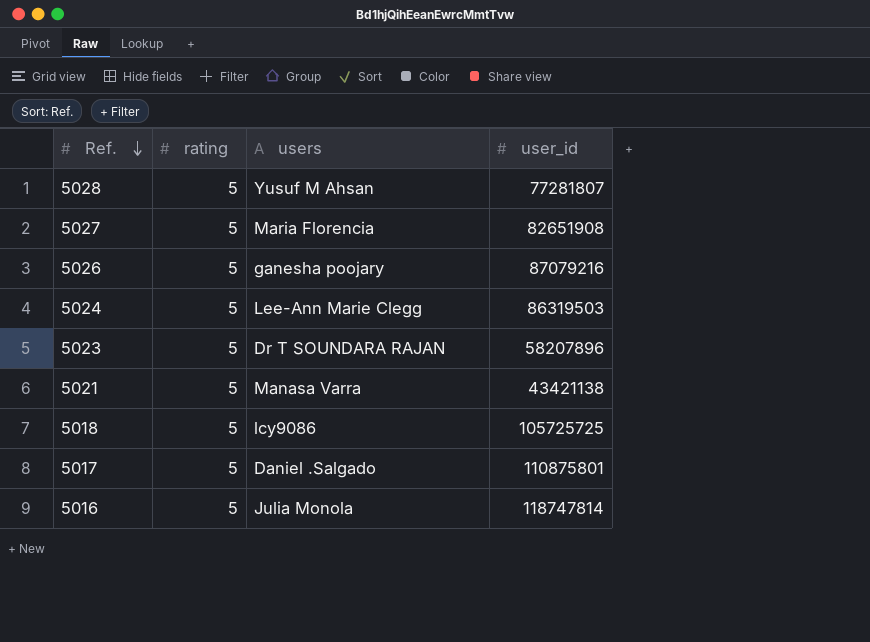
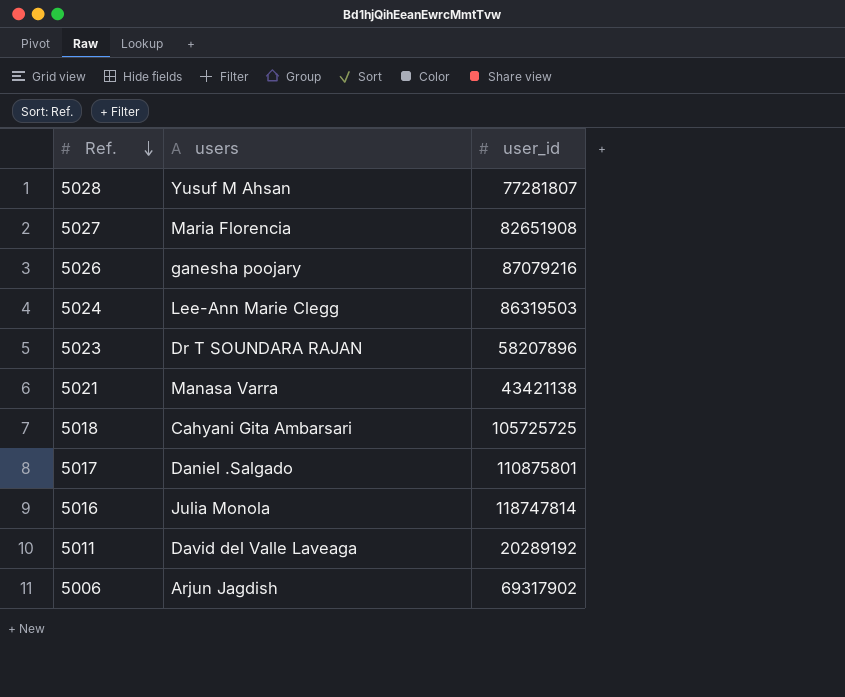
column rating | position: 2 -> none
5018 | users: lcy9086 -> Cahyani Gita Ambarsari
row 5011: none -> David del Valle Laveaga | 20289192
row 5006: none -> Arjun Jagdish | 69317902

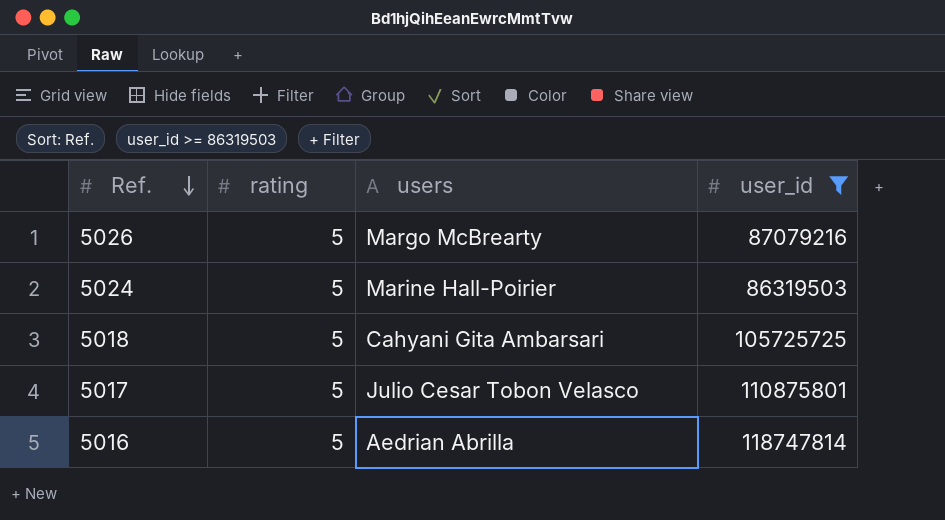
filter: none -> user_id >= 86319503
column rating | position: none -> 2
5026 | users: ganesha poojary -> Margo McBrearty
5024 | users: Lee-Ann Marie Clegg -> Marine Hall-Poirier
5017 | users: Daniel .Salgado -> Julio Cesar Tobon Velasco
5016 | users: Julia Monola -> Aedrian Abrilla

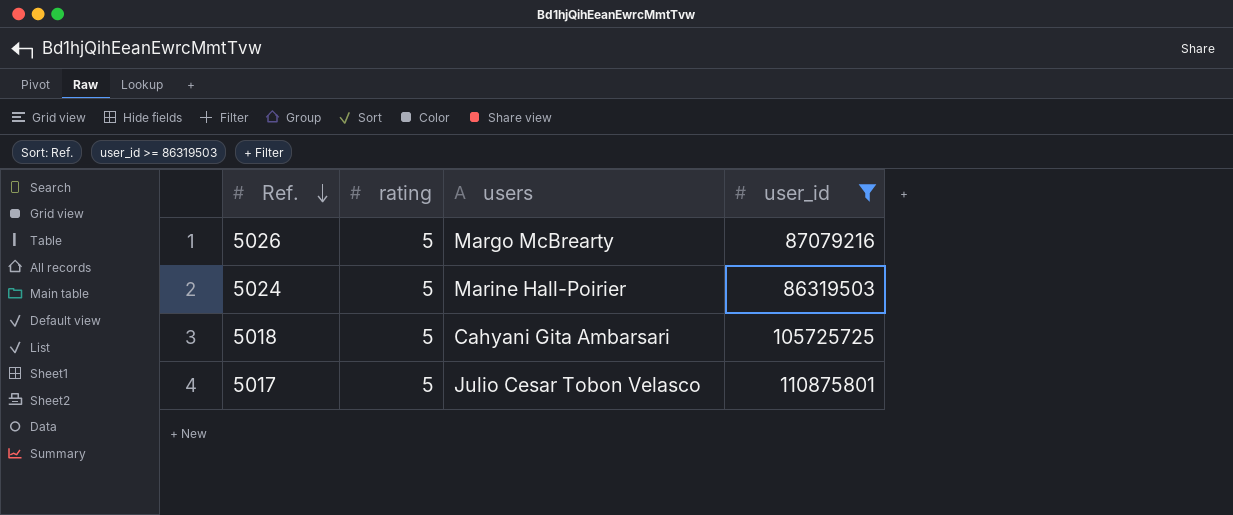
row 5016: 5 | Aedrian Abrilla | 118747814 -> none

